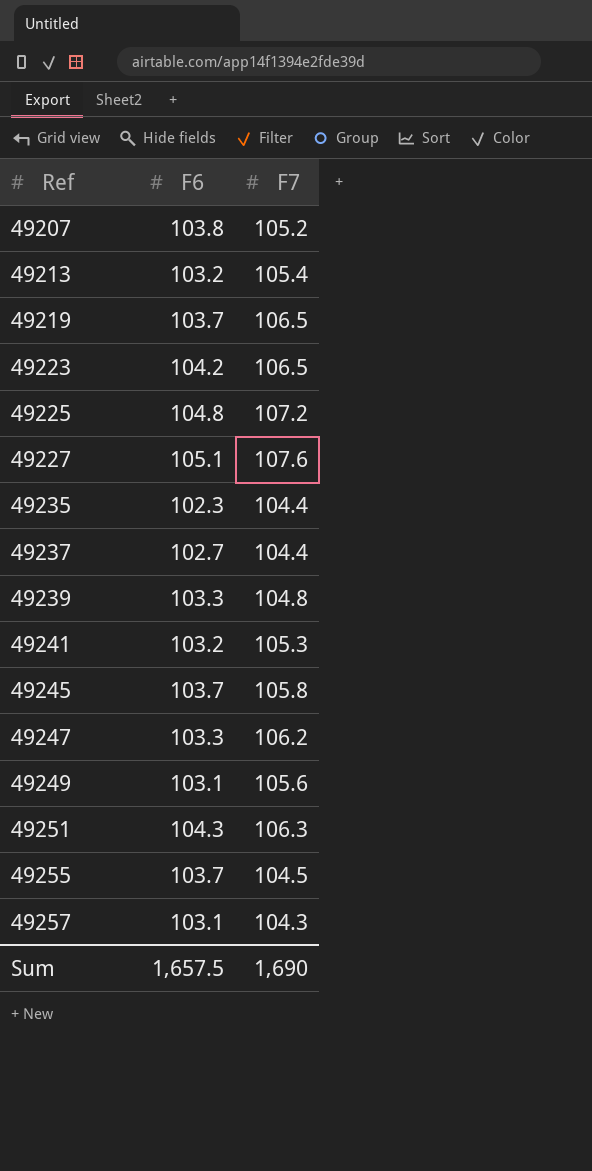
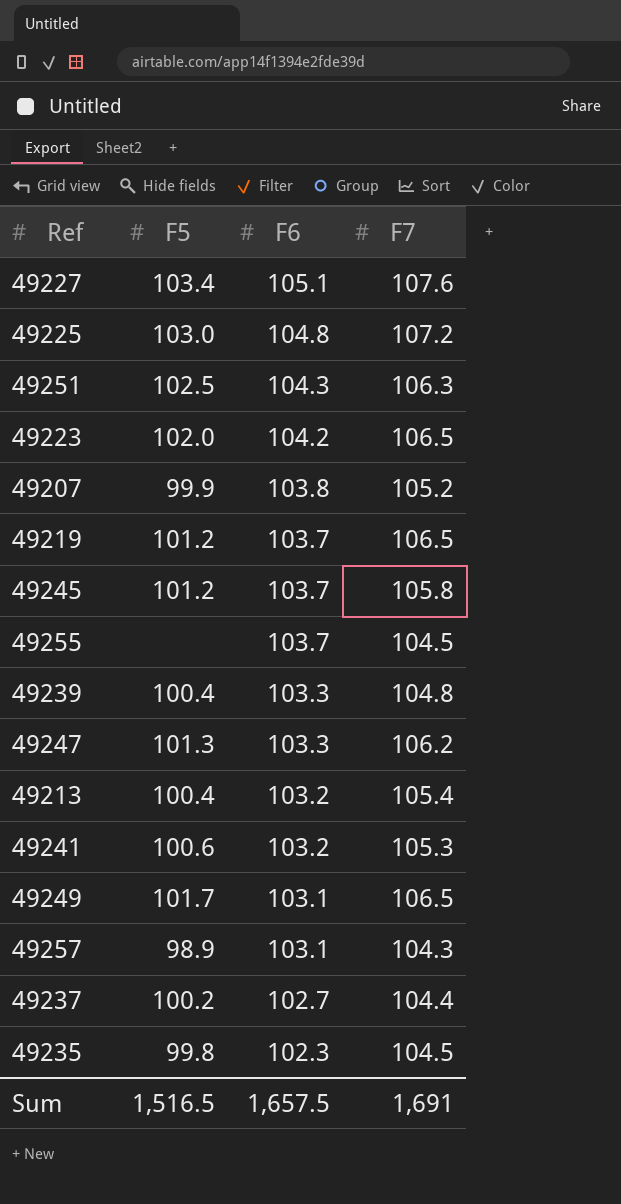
row order: Ref ascending -> F6 descending
column F5 | position: none -> 2
49249 | F7: 105.6 -> 106.5
49235 | F7: 104.4 -> 104.5
Sum | F7: 1,690 -> 1,691

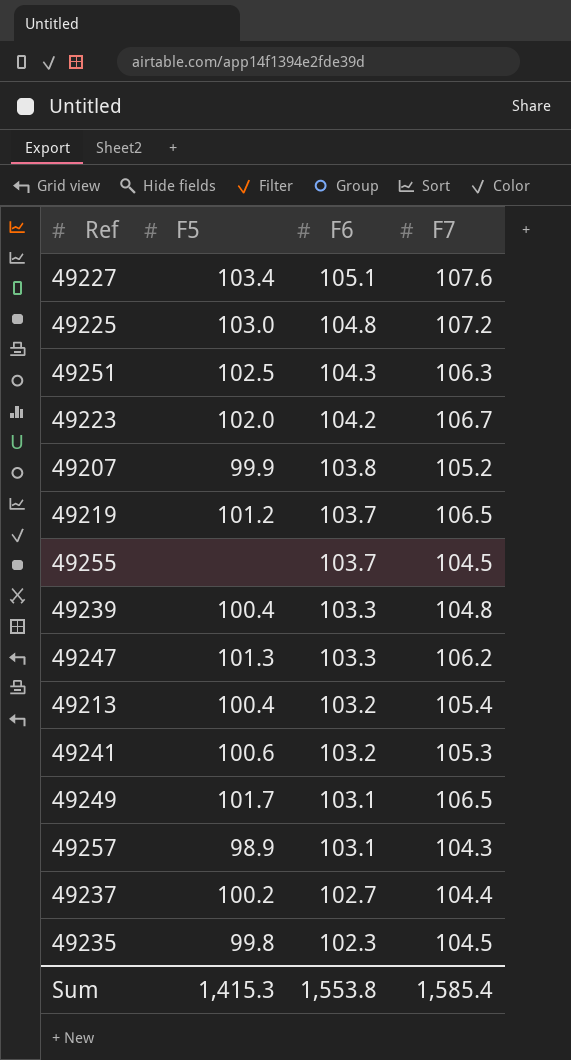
row 49245: 101.2 | 103.7 | 105.8 -> none
49223 | F7: 106.5 -> 106.7
Sum | F5: 1,516.5 -> 1,415.3
Sum | F6: 1,657.5 -> 1,553.8
Sum | F7: 1,691 -> 1,585.4

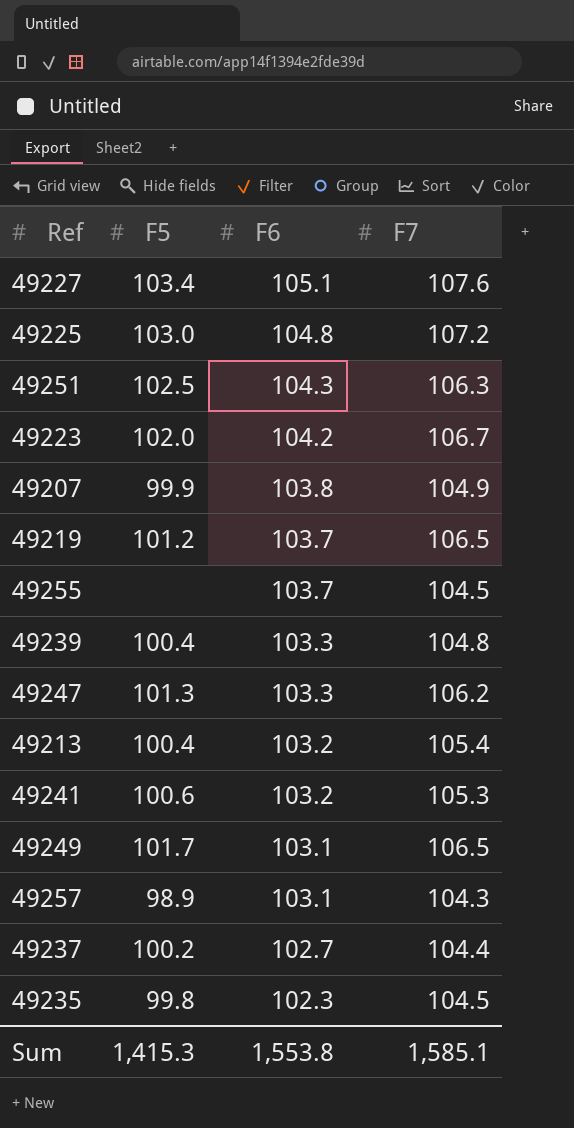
49207 | F7: 105.2 -> 104.9
Sum | F7: 1,585.4 -> 1,585.1

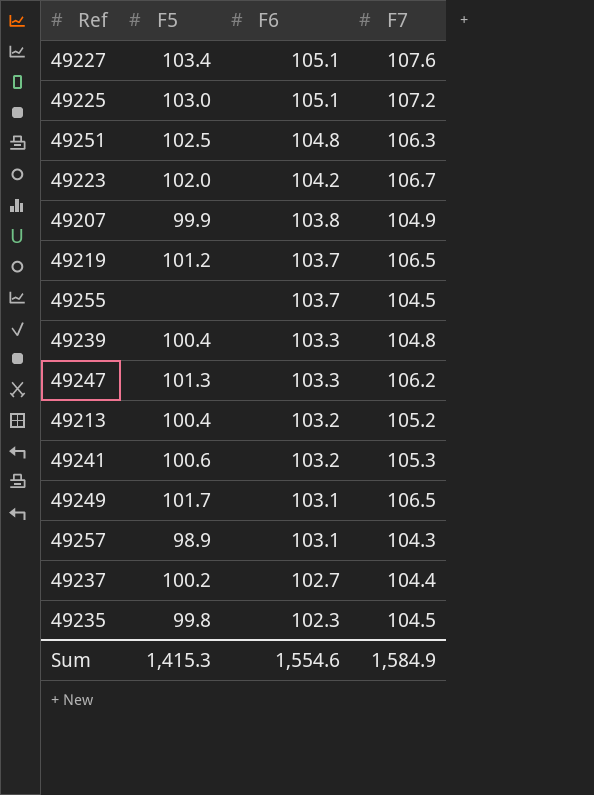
49225 | F6: 104.8 -> 105.1
49251 | F6: 104.3 -> 104.8
49213 | F7: 105.4 -> 105.2
Sum | F6: 1,553.8 -> 1,554.6
Sum | F7: 1,585.1 -> 1,584.9

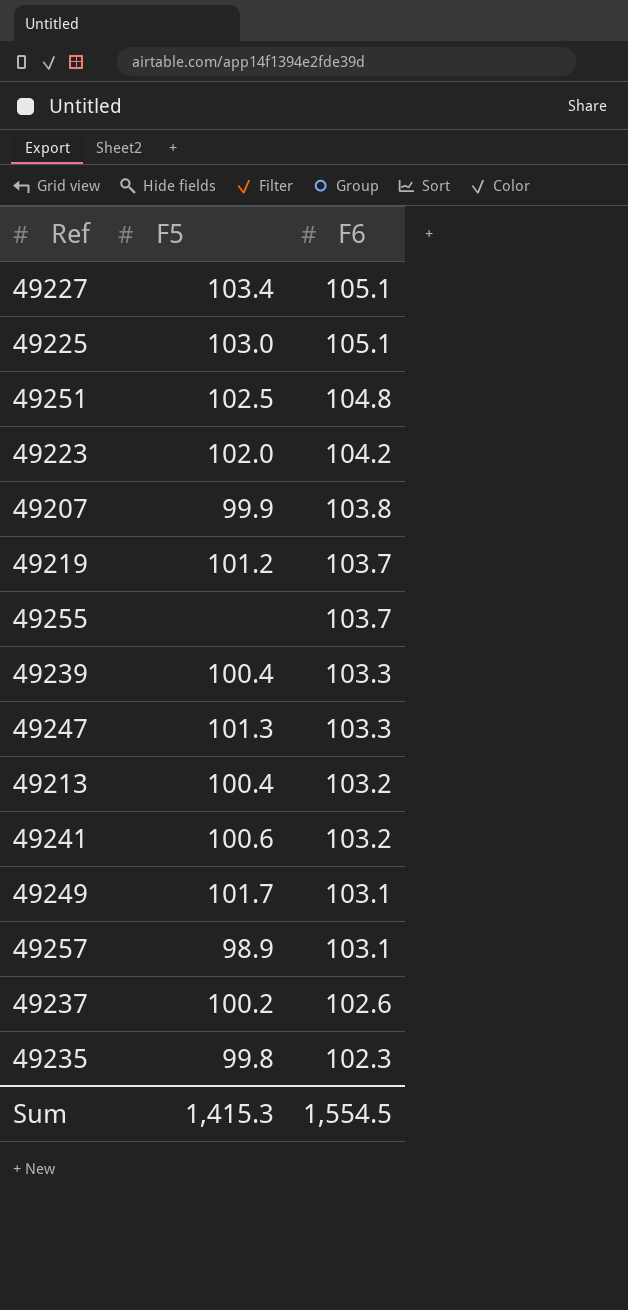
column F7 | position: 4 -> none
49237 | F6: 102.7 -> 102.6
Sum | F6: 1,554.6 -> 1,554.5

